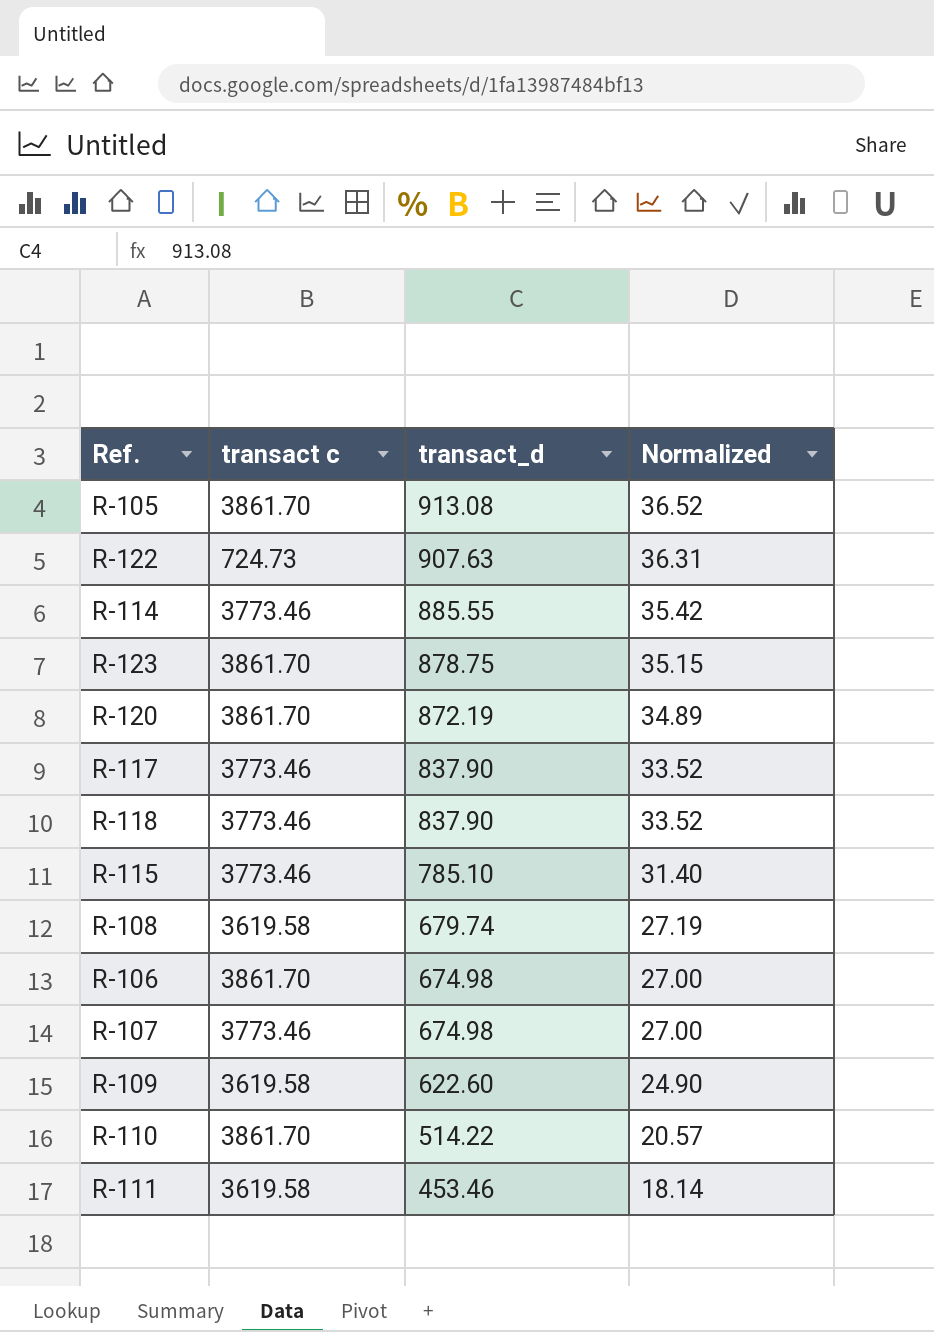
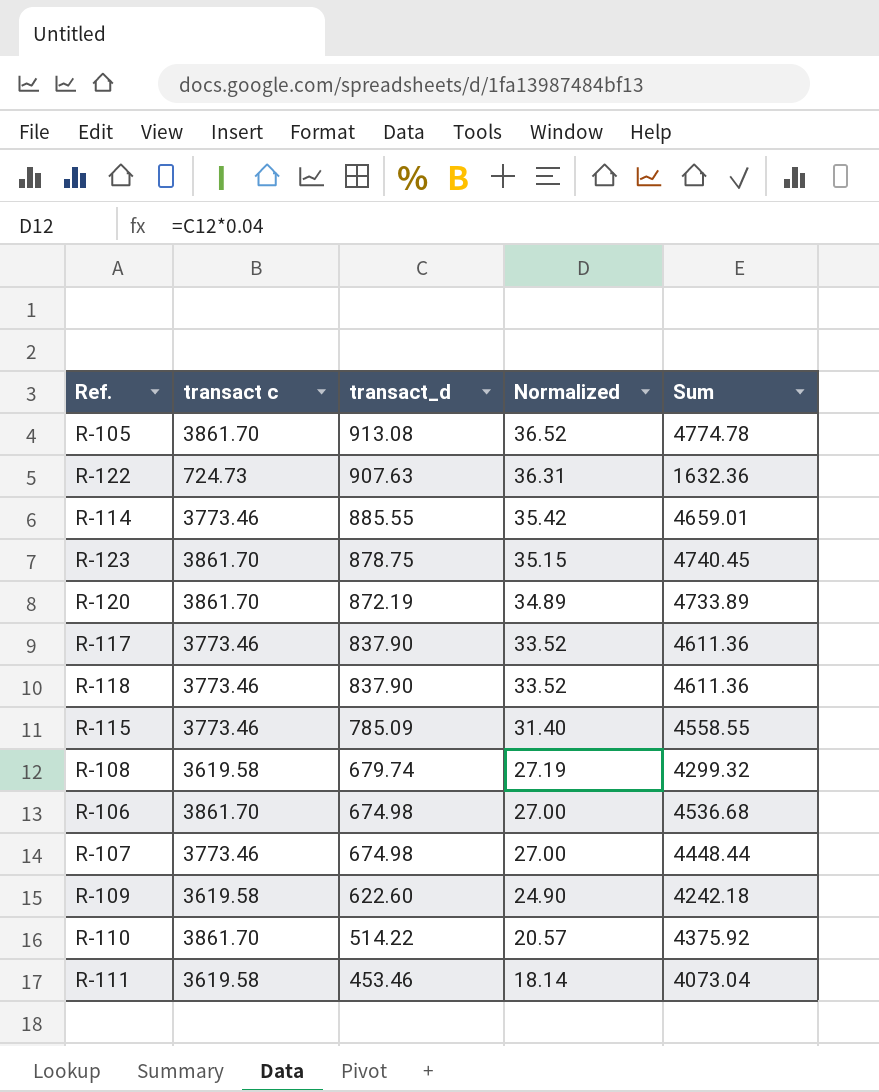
column Sum | formula: none -> [transact c] + [transact_d]
R-115 | transact_d: 785.10 -> 785.09

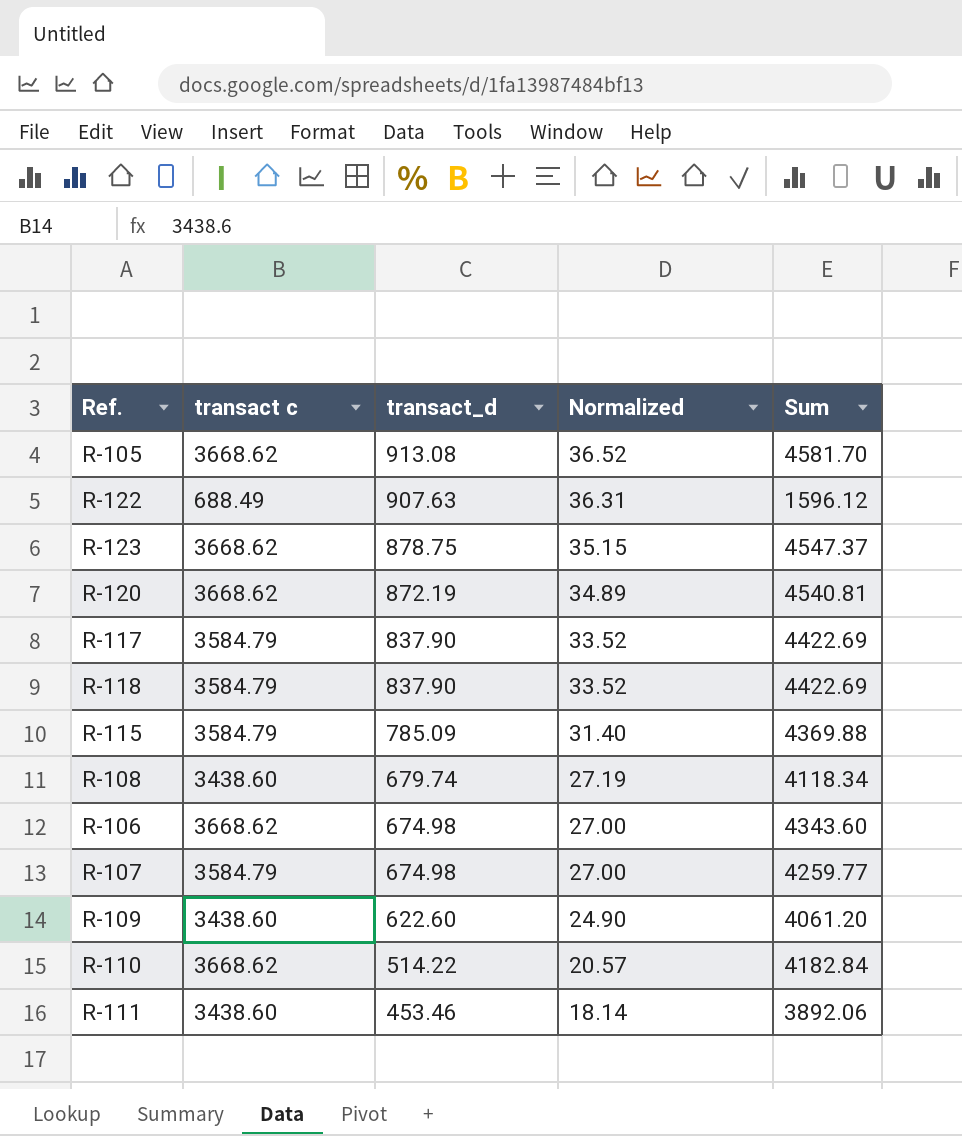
row R-114: 3773.46 | 885.55 | 35.42 | 4659.01 -> none
R-105 | transact c: 3861.70 -> 3668.62
R-105 | Sum: 4774.78 -> 4581.70
R-122 | transact c: 724.73 -> 688.49
R-122 | Sum: 1632.36 -> 1596.12
R-123 | transact c: 3861.70 -> 3668.62
R-123 | Sum: 4740.45 -> 4547.37
R-120 | transact c: 3861.70 -> 3668.62
R-120 | Sum: 4733.89 -> 4540.81
R-117 | transact c: 3773.46 -> 3584.79
R-117 | Sum: 4611.36 -> 4422.69
R-118 | transact c: 3773.46 -> 3584.79
R-118 | Sum: 4611.36 -> 4422.69
R-115 | transact c: 3773.46 -> 3584.79
R-115 | Sum: 4558.55 -> 4369.88
R-108 | transact c: 3619.58 -> 3438.60
R-108 | Sum: 4299.32 -> 4118.34
R-106 | transact c: 3861.70 -> 3668.62
R-106 | Sum: 4536.68 -> 4343.60
R-107 | transact c: 3773.46 -> 3584.79
R-107 | Sum: 4448.44 -> 4259.77
R-109 | transact c: 3619.58 -> 3438.60
R-109 | Sum: 4242.18 -> 4061.20
R-110 | transact c: 3861.70 -> 3668.62
R-110 | Sum: 4375.92 -> 4182.84
R-111 | transact c: 3619.58 -> 3438.60
R-111 | Sum: 4073.04 -> 3892.06

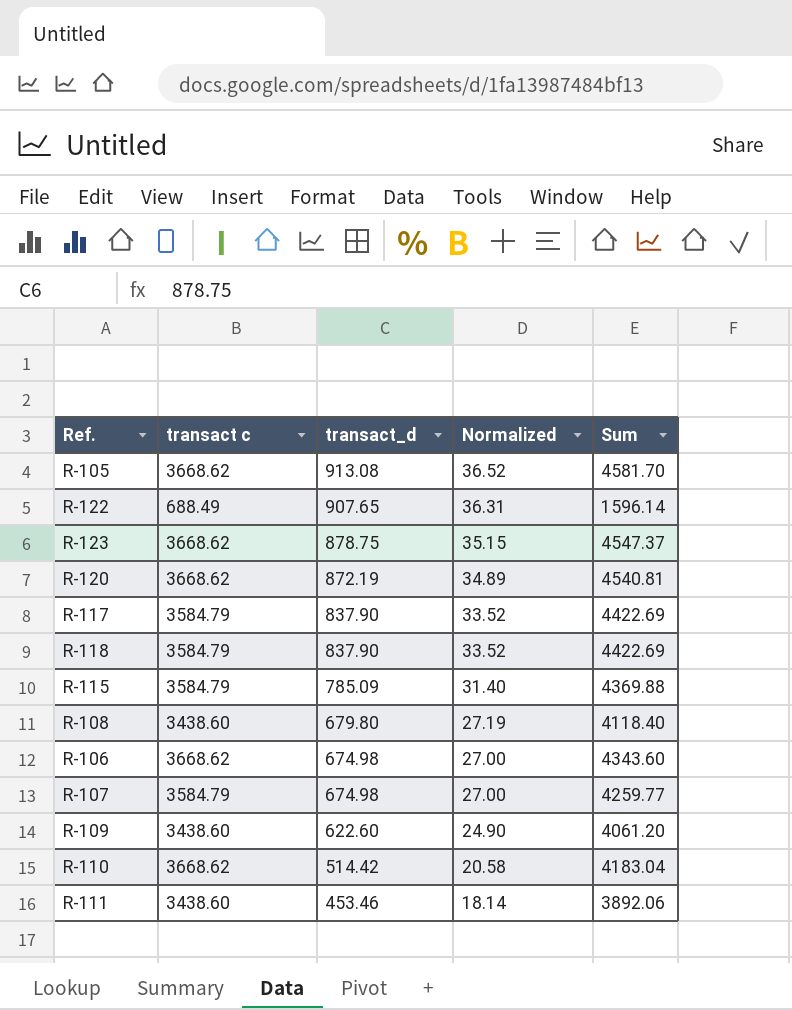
R-122 | transact_d: 907.63 -> 907.65
R-122 | Sum: 1596.12 -> 1596.14
R-108 | transact_d: 679.74 -> 679.80
R-108 | Sum: 4118.34 -> 4118.40
R-110 | transact_d: 514.22 -> 514.42
R-110 | Normalized: 20.57 -> 20.58
R-110 | Sum: 4182.84 -> 4183.04

